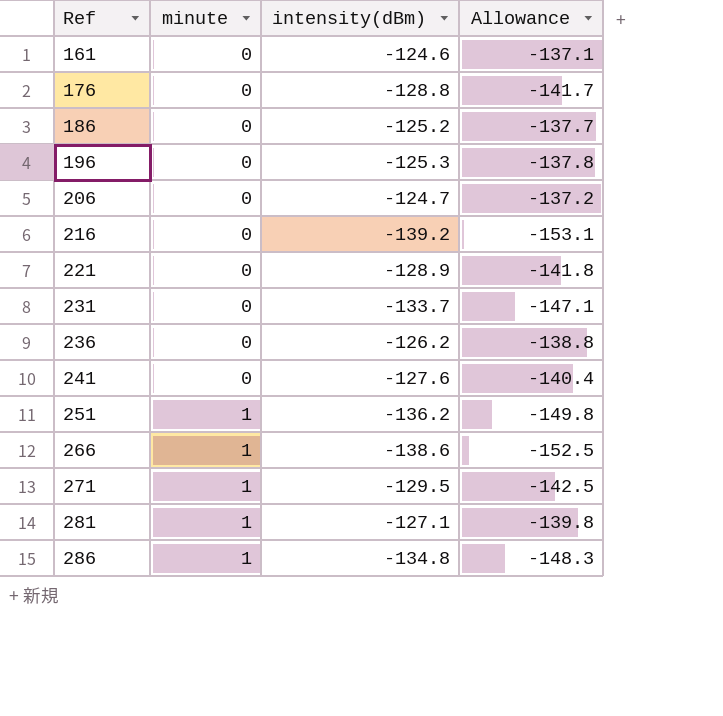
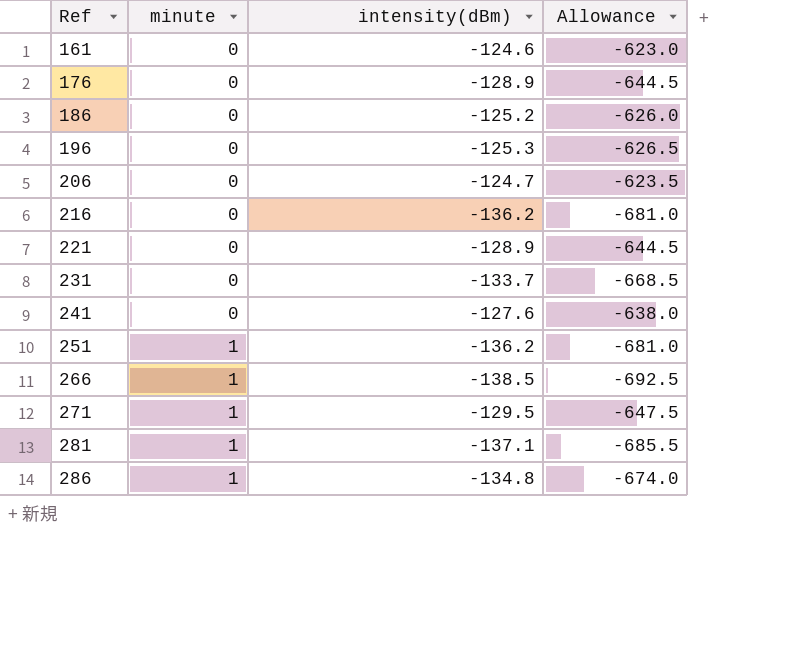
column Allowance | formula: [intensity(dBm)] * 1.1 -> [intensity(dBm)] * 5
row 236: 0 | -126.2 | -138.8 -> none
176 | intensity(dBm): -128.8 -> -128.9
216 | intensity(dBm): -139.2 -> -136.2
266 | intensity(dBm): -138.6 -> -138.5
281 | intensity(dBm): -127.1 -> -137.1

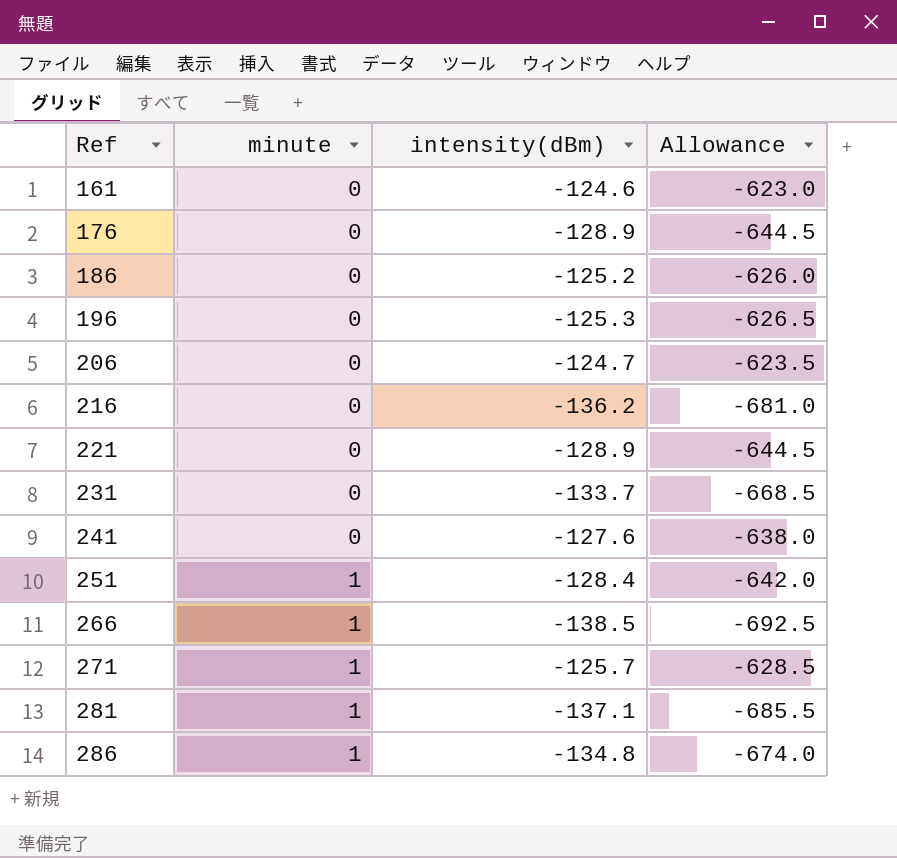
251 | intensity(dBm): -136.2 -> -128.4
251 | Allowance: -681.0 -> -642.0
271 | intensity(dBm): -129.5 -> -125.7
271 | Allowance: -647.5 -> -628.5

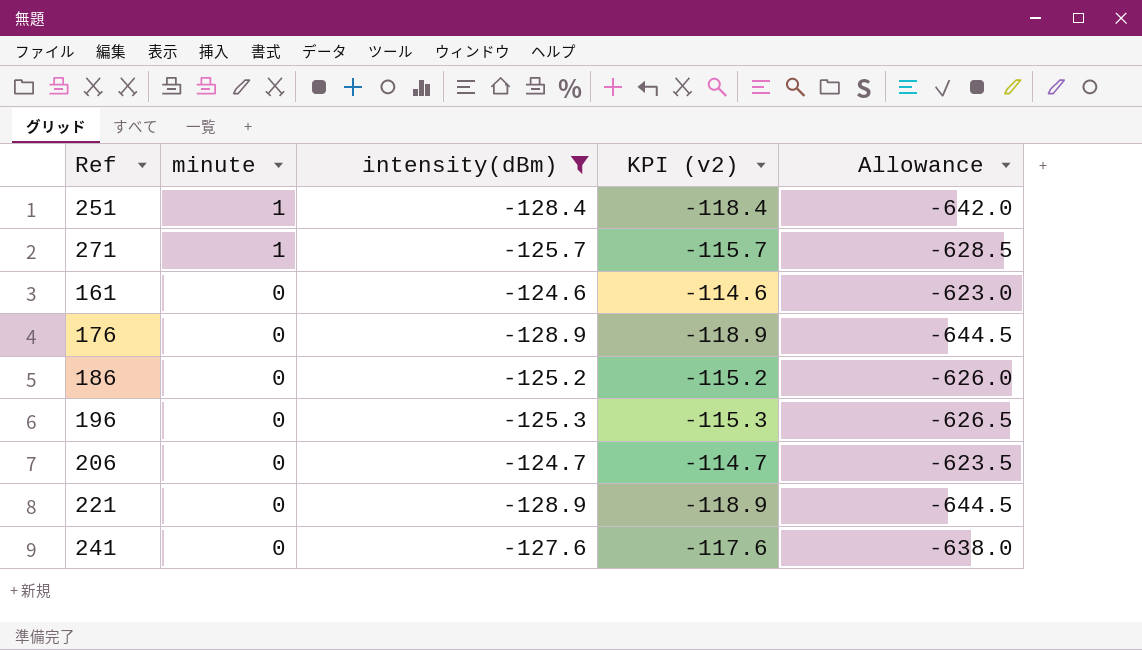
filter: none -> intensity(dBm) >= -128.9
row order: Ref ascending -> minute descending
column KPI (v2) | formula: none -> [intensity(dBm)] + 10

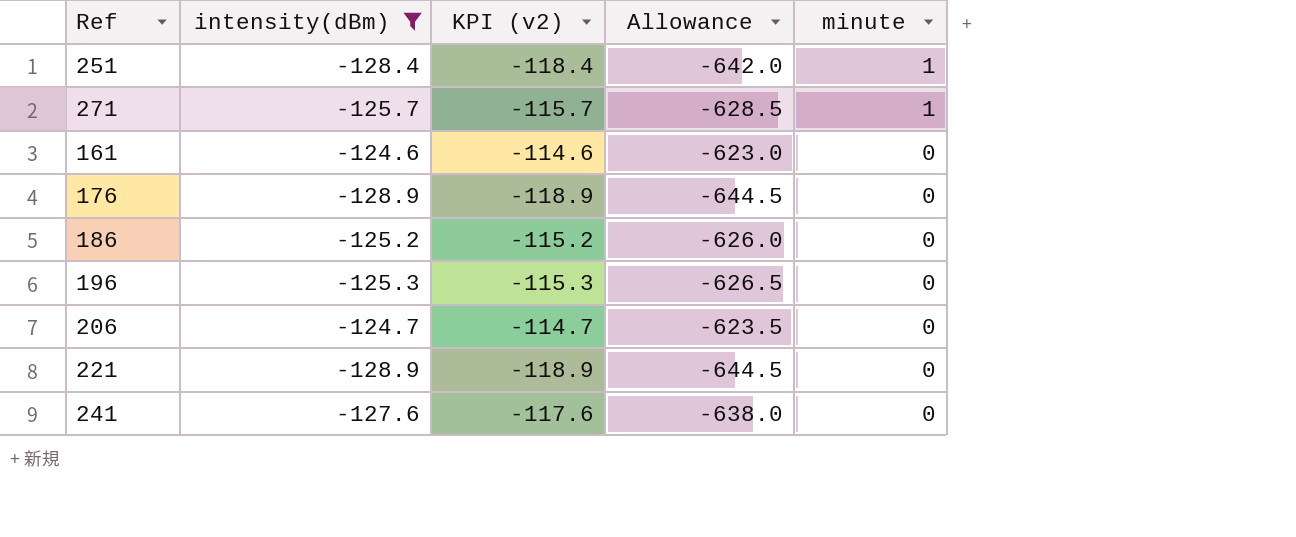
column minute | position: 2 -> 5

